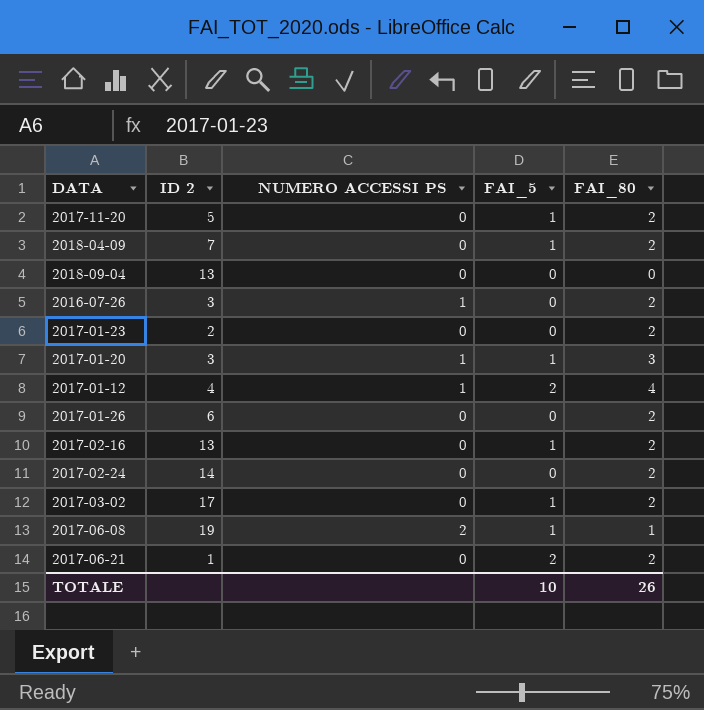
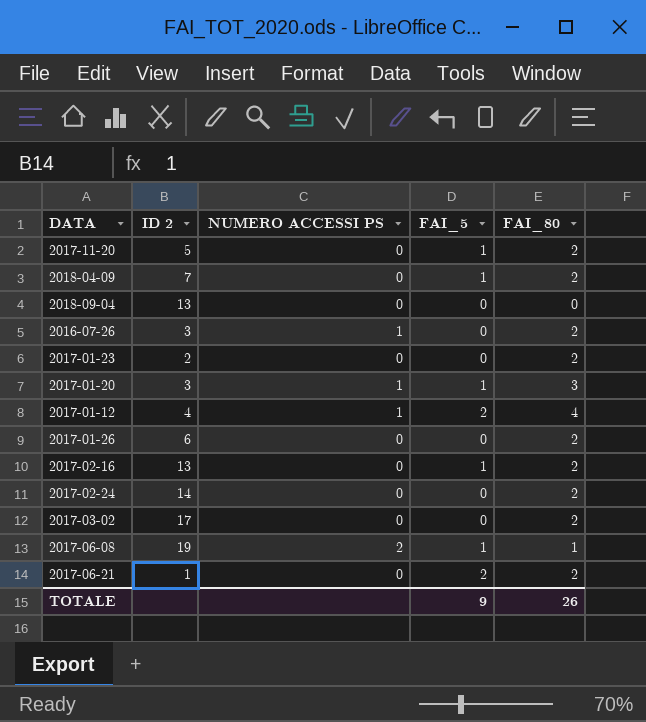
2017-03-02 | FAI_5: 1 -> 0
TOTALE | FAI_5: 10 -> 9

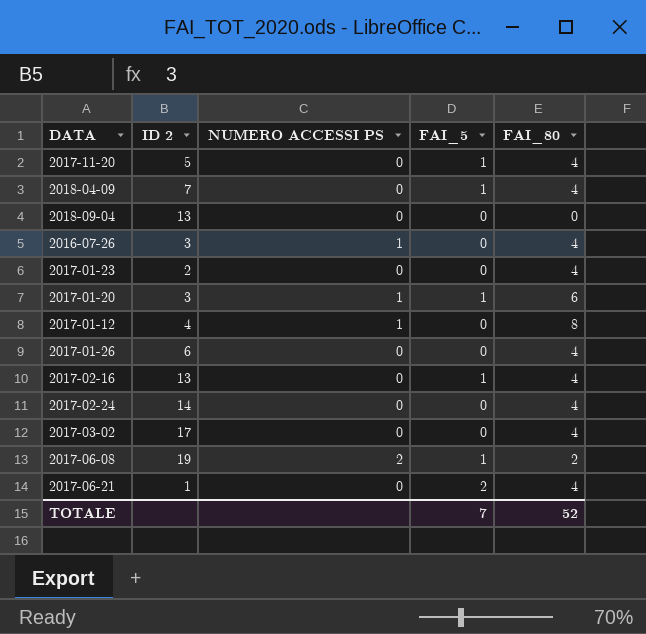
2017-11-20 | FAI_80: 2 -> 4
2018-04-09 | FAI_80: 2 -> 4
2016-07-26 | FAI_80: 2 -> 4
2017-01-23 | FAI_80: 2 -> 4
2017-01-20 | FAI_80: 3 -> 6
2017-01-12 | FAI_5: 2 -> 0
2017-01-12 | FAI_80: 4 -> 8
2017-01-26 | FAI_80: 2 -> 4
2017-02-16 | FAI_80: 2 -> 4
2017-02-24 | FAI_80: 2 -> 4
2017-03-02 | FAI_80: 2 -> 4
2017-06-08 | FAI_80: 1 -> 2
2017-06-21 | FAI_80: 2 -> 4
TOTALE | FAI_5: 9 -> 7
TOTALE | FAI_80: 26 -> 52

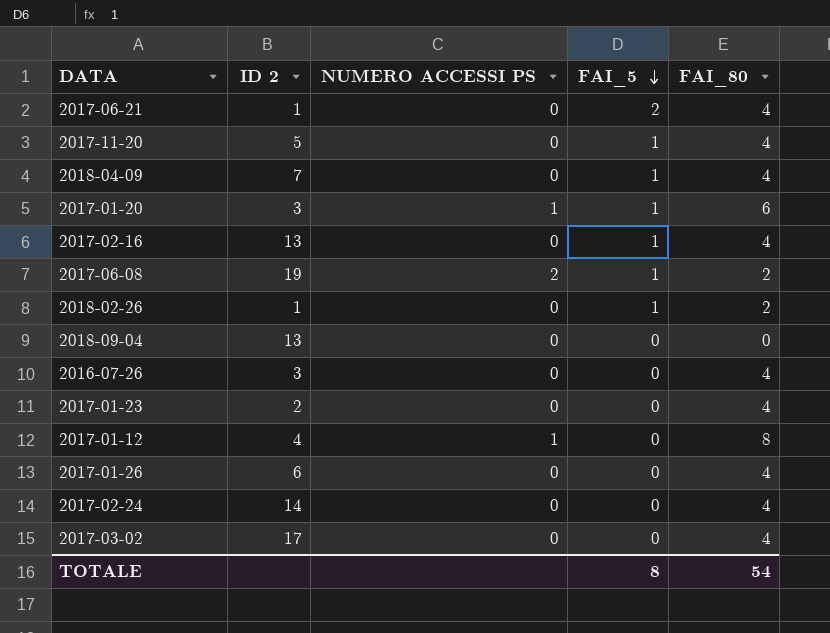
row order: none -> FAI_5 descending
row 2018-02-26: none -> 1 | 0 | 1 | 2
2016-07-26 | NUMERO ACCESSI PS: 1 -> 0
TOTALE | FAI_5: 7 -> 8
TOTALE | FAI_80: 52 -> 54

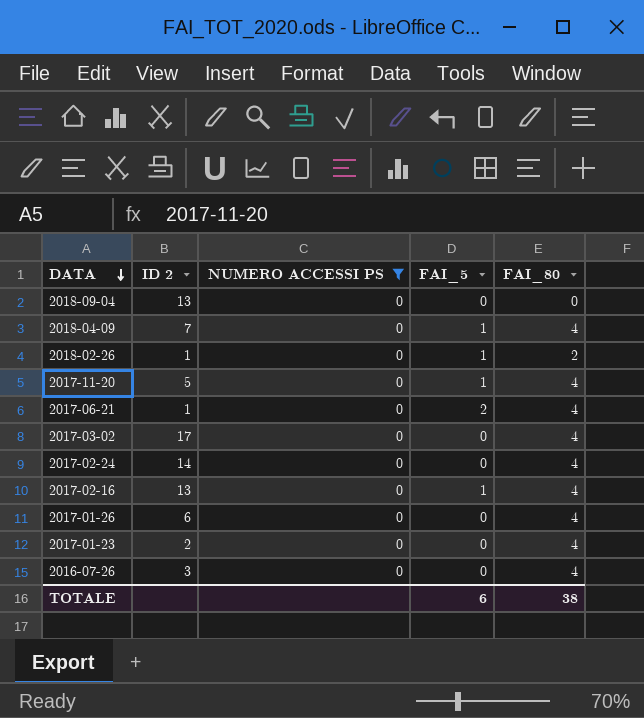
filter: none -> NUMERO ACCESSI PS = 0
row order: FAI_5 descending -> DATA descending
TOTALE | FAI_5: 8 -> 6
TOTALE | FAI_80: 54 -> 38

